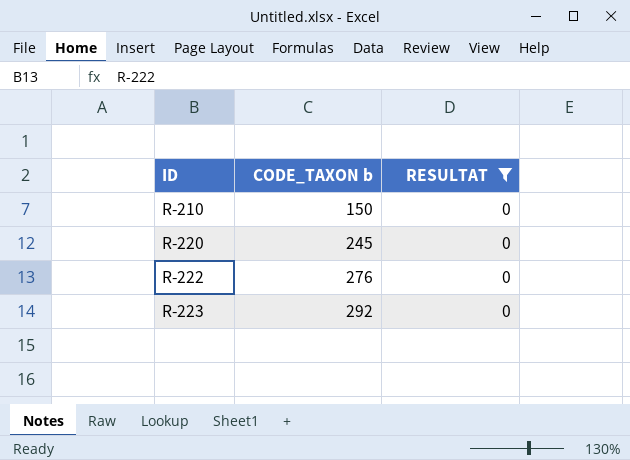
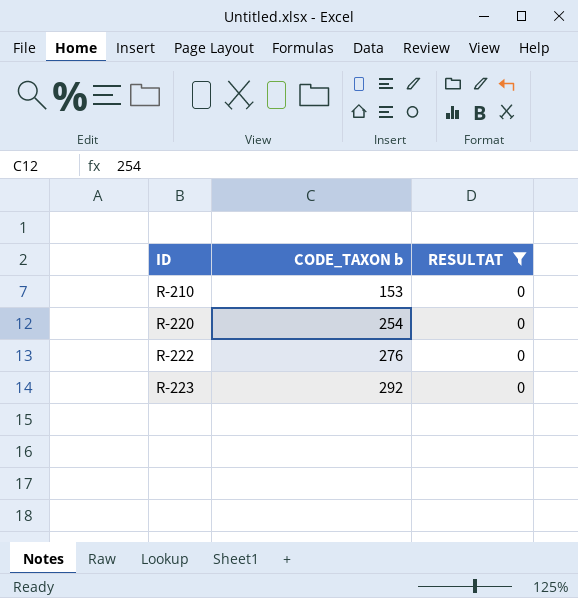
R-210 | CODE_TAXON b: 150 -> 153
R-220 | CODE_TAXON b: 245 -> 254

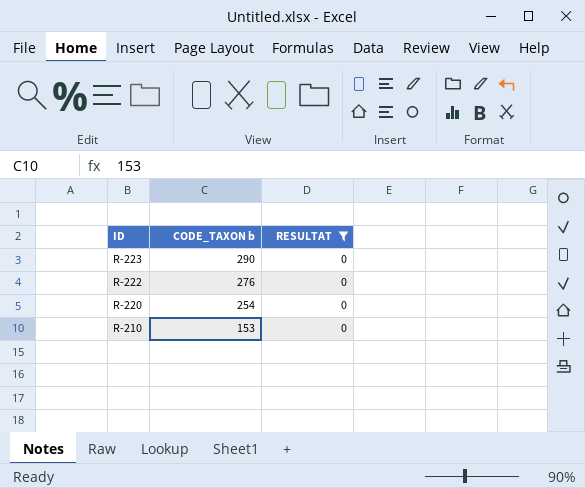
row order: ID ascending -> ID descending
R-223 | CODE_TAXON b: 292 -> 290

